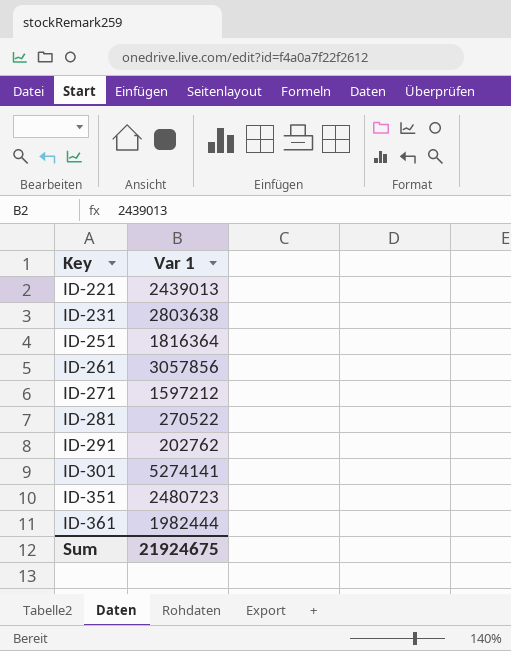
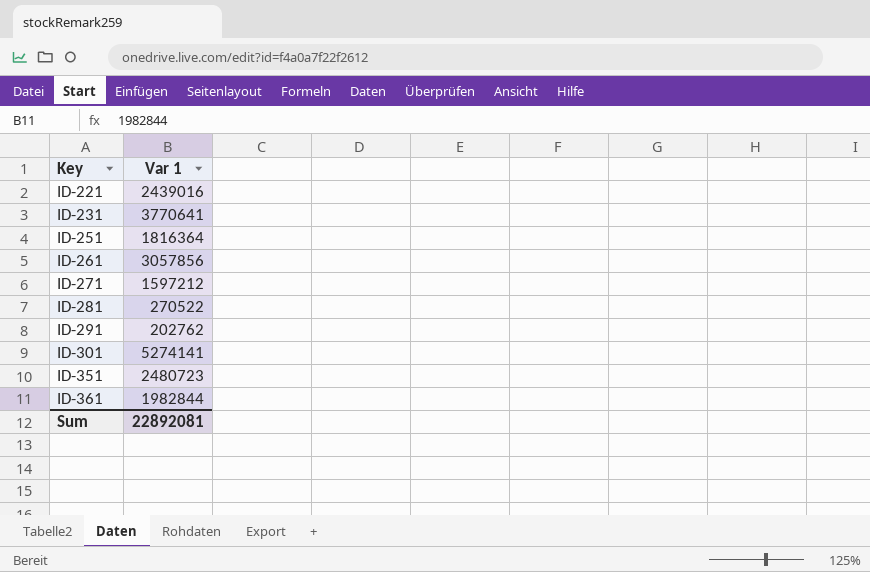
ID-221 | Var 1: 2439013 -> 2439016
ID-231 | Var 1: 2803638 -> 3770641
ID-361 | Var 1: 1982444 -> 1982844
Sum | Var 1: 21924675 -> 22892081

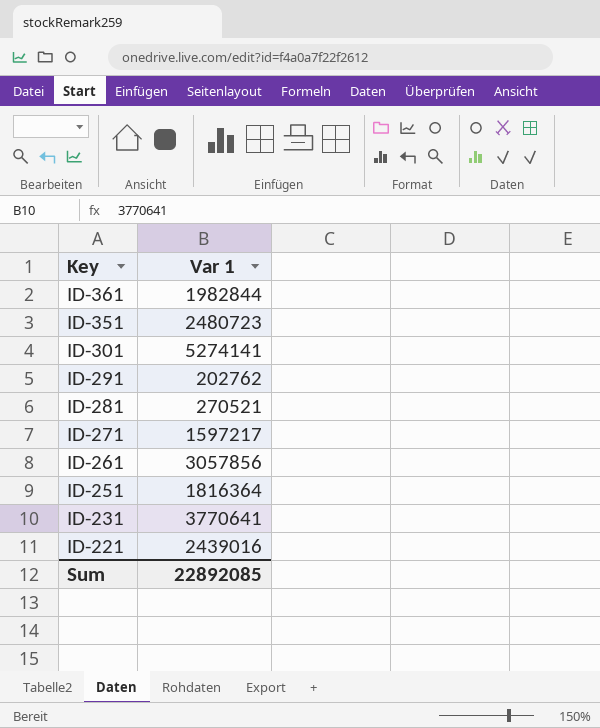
row order: Key ascending -> Key descending
ID-281 | Var 1: 270522 -> 270521
ID-271 | Var 1: 1597212 -> 1597217
Sum | Var 1: 22892081 -> 22892085

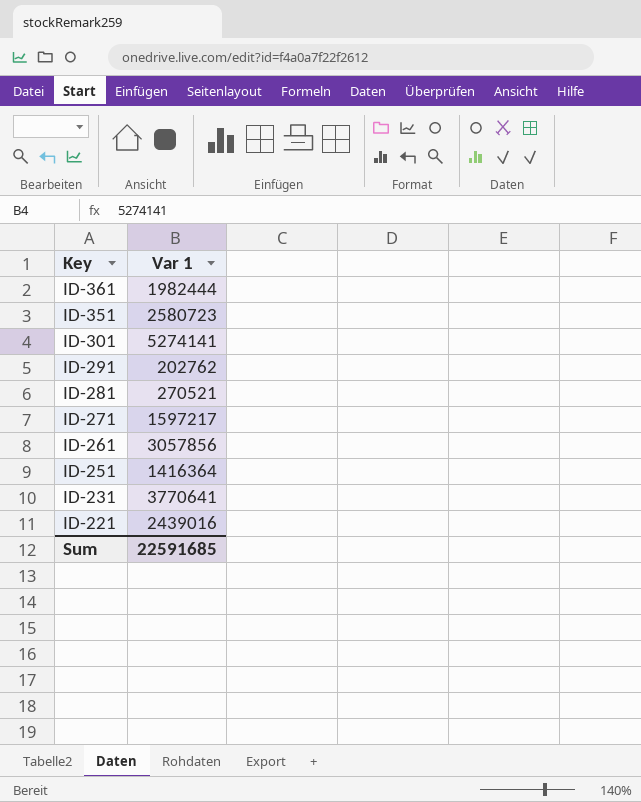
ID-361 | Var 1: 1982844 -> 1982444
ID-351 | Var 1: 2480723 -> 2580723
ID-251 | Var 1: 1816364 -> 1416364
Sum | Var 1: 22892085 -> 22591685

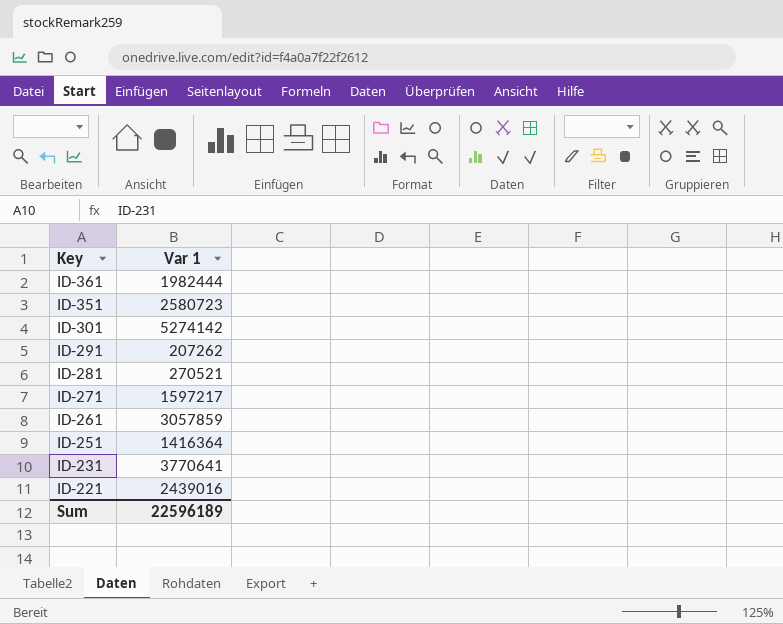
ID-301 | Var 1: 5274141 -> 5274142
ID-291 | Var 1: 202762 -> 207262
ID-261 | Var 1: 3057856 -> 3057859
Sum | Var 1: 22591685 -> 22596189

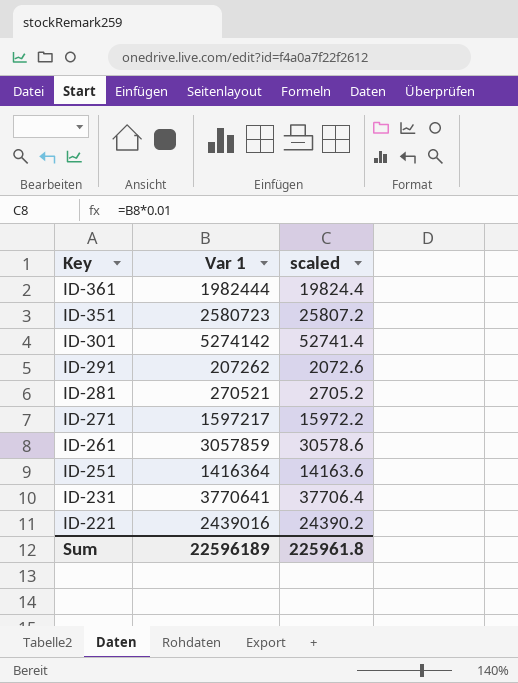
column scaled | formula: none -> [Var 1] * 0.01

